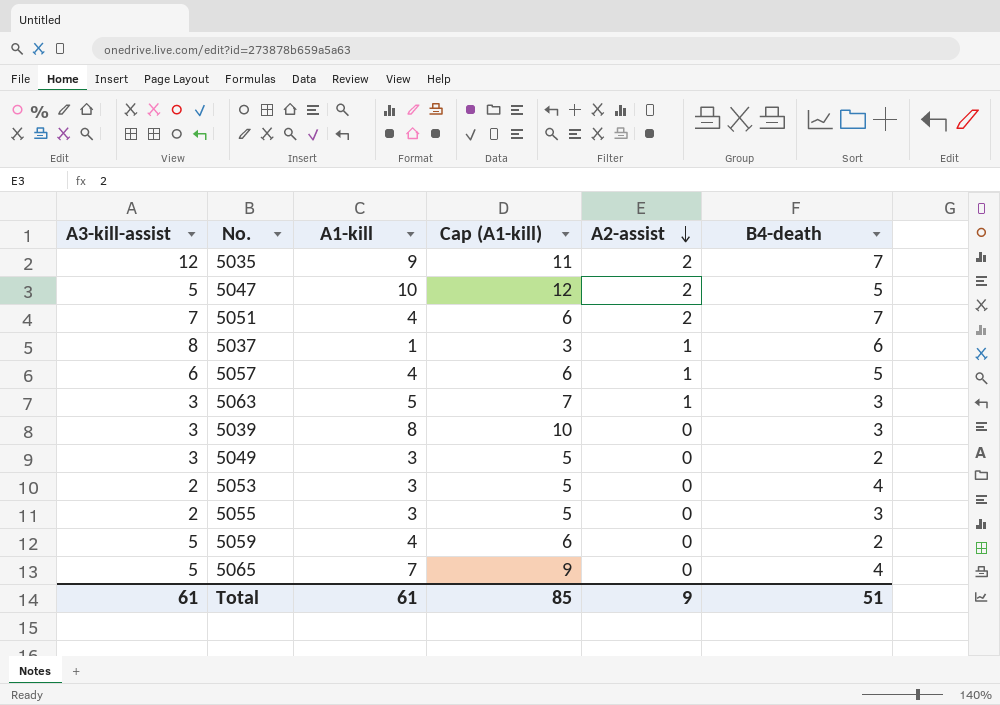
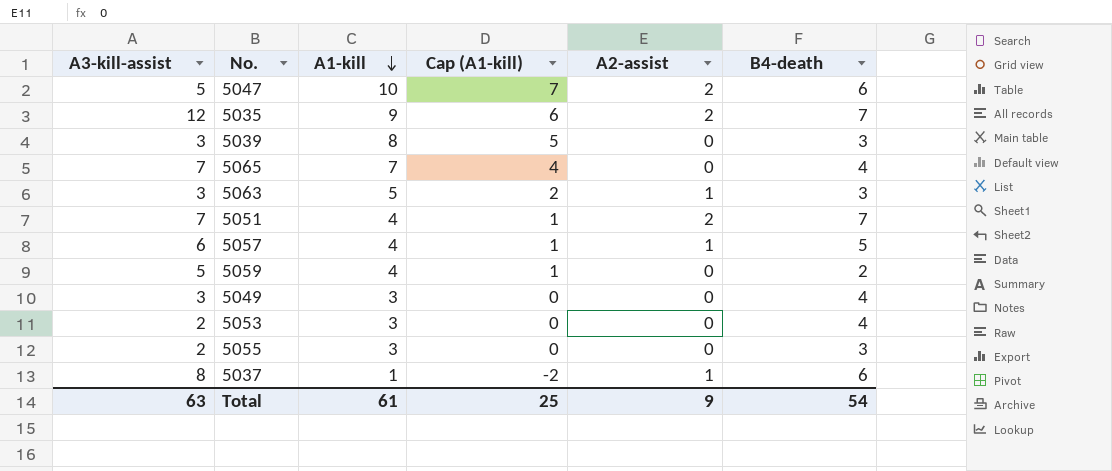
row order: A2-assist descending -> A1-kill descending
column Cap (A1-kill) | formula: [A1-kill] + 2 -> [A1-kill] - 3
5047 | B4-death: 5 -> 6
5065 | A3-kill-assist: 5 -> 7
5049 | B4-death: 2 -> 4
Total | A3-kill-assist: 61 -> 63
Total | Cap (A1-kill): 85 -> 25
Total | B4-death: 51 -> 54

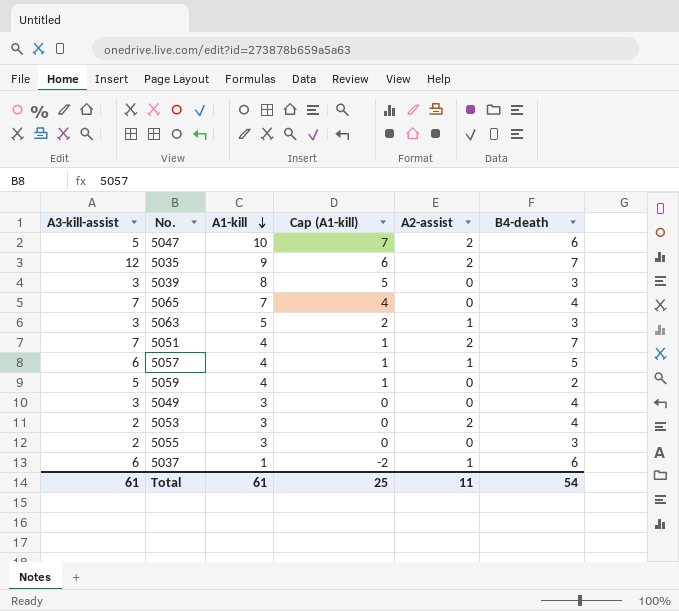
5053 | A2-assist: 0 -> 2
5037 | A3-kill-assist: 8 -> 6
Total | A3-kill-assist: 63 -> 61
Total | A2-assist: 9 -> 11

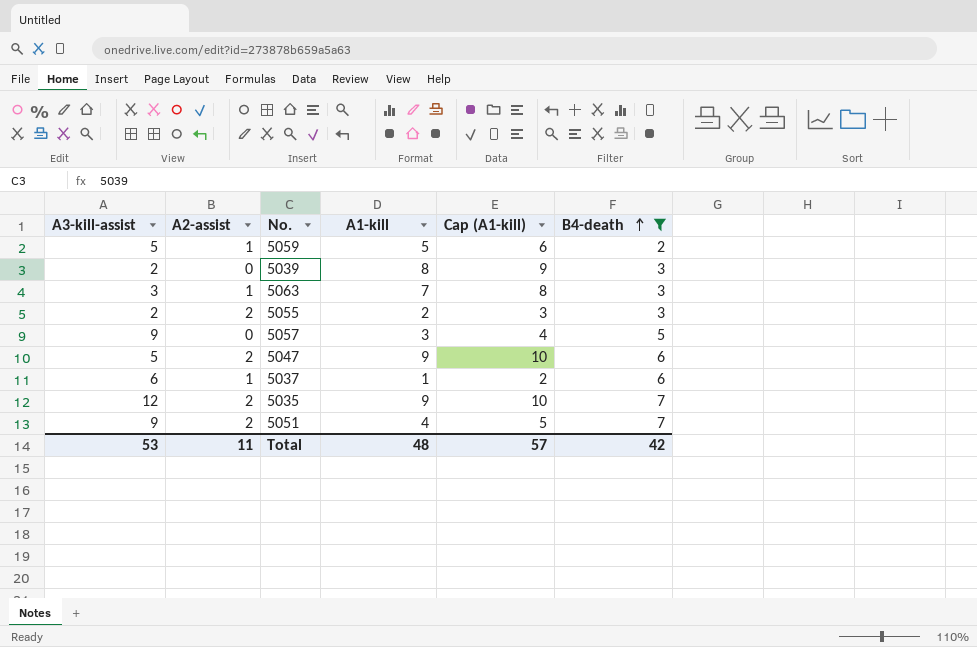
filter: none -> B4-death != 4
row order: A1-kill descending -> B4-death ascending
column A2-assist | position: 5 -> 2
column Cap (A1-kill) | formula: [A1-kill] - 3 -> [A1-kill] + 1
5059 | A2-assist: 0 -> 1
5059 | A1-kill: 4 -> 5
5039 | A3-kill-assist: 3 -> 2
5063 | A1-kill: 5 -> 7
5055 | A2-assist: 0 -> 2
5055 | A1-kill: 3 -> 2
5057 | A3-kill-assist: 6 -> 9
5057 | A2-assist: 1 -> 0
5057 | A1-kill: 4 -> 3
5047 | A1-kill: 10 -> 9
5051 | A3-kill-assist: 7 -> 9
Total | A3-kill-assist: 61 -> 53
Total | A1-kill: 61 -> 48
Total | Cap (A1-kill): 25 -> 57
Total | B4-death: 54 -> 42

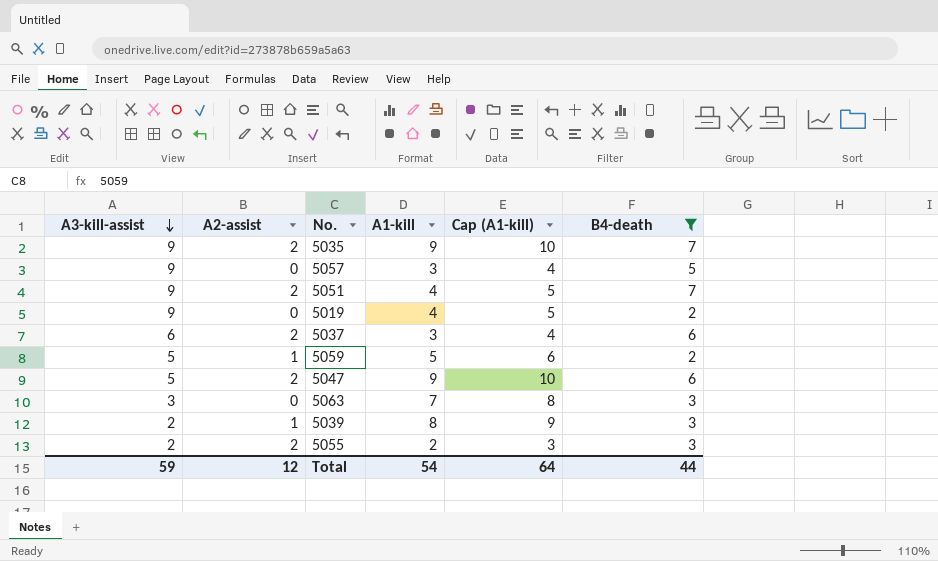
row order: B4-death ascending -> A3-kill-assist descending
5035 | A3-kill-assist: 12 -> 9
row 5019: none -> 9 | 0 | 4 | 5 | 2
5037 | A2-assist: 1 -> 2
5037 | A1-kill: 1 -> 3
5037 | Cap (A1-kill): 2 -> 4
5063 | A2-assist: 1 -> 0
5039 | A2-assist: 0 -> 1
Total | A3-kill-assist: 53 -> 59
Total | A2-assist: 11 -> 12
Total | A1-kill: 48 -> 54
Total | Cap (A1-kill): 57 -> 64
Total | B4-death: 42 -> 44

